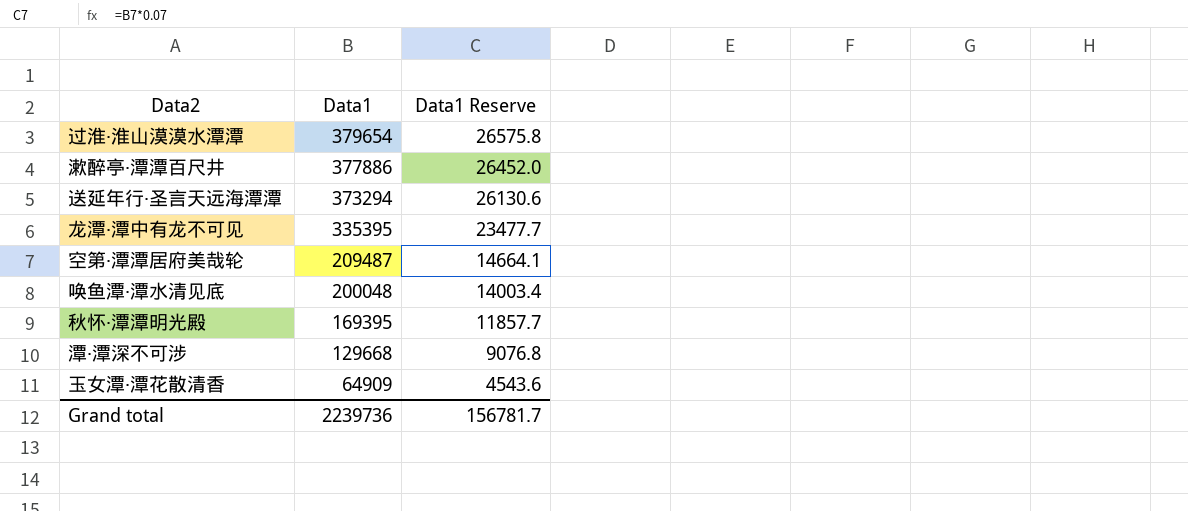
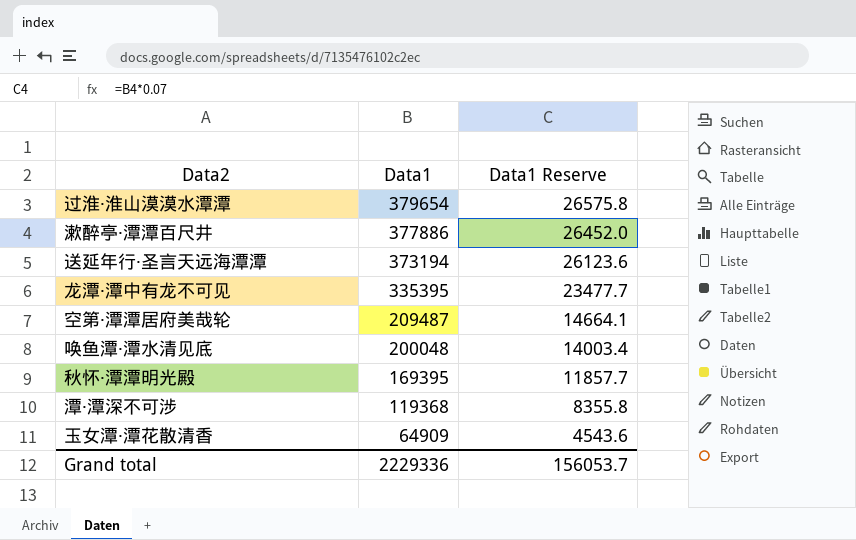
送延年行·圣言天远海潭潭 | Data1: 373294 -> 373194
送延年行·圣言天远海潭潭 | Data1 Reserve: 26130.6 -> 26123.6
潭·潭深不可涉 | Data1: 129668 -> 119368
潭·潭深不可涉 | Data1 Reserve: 9076.8 -> 8355.8
Grand total | Data1: 2239736 -> 2229336
Grand total | Data1 Reserve: 156781.7 -> 156053.7

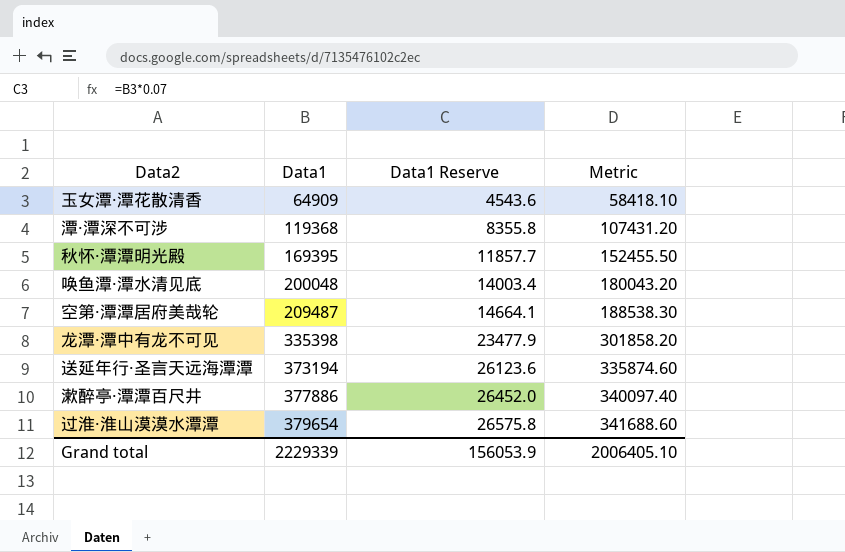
row order: Data1 descending -> Data1 ascending
column Metric | formula: none -> [Data1] * 0.9
龙潭·潭中有龙不可见 | Data1: 335395 -> 335398
龙潭·潭中有龙不可见 | Data1 Reserve: 23477.7 -> 23477.9
Grand total | Data1: 2229336 -> 2229339
Grand total | Data1 Reserve: 156053.7 -> 156053.9

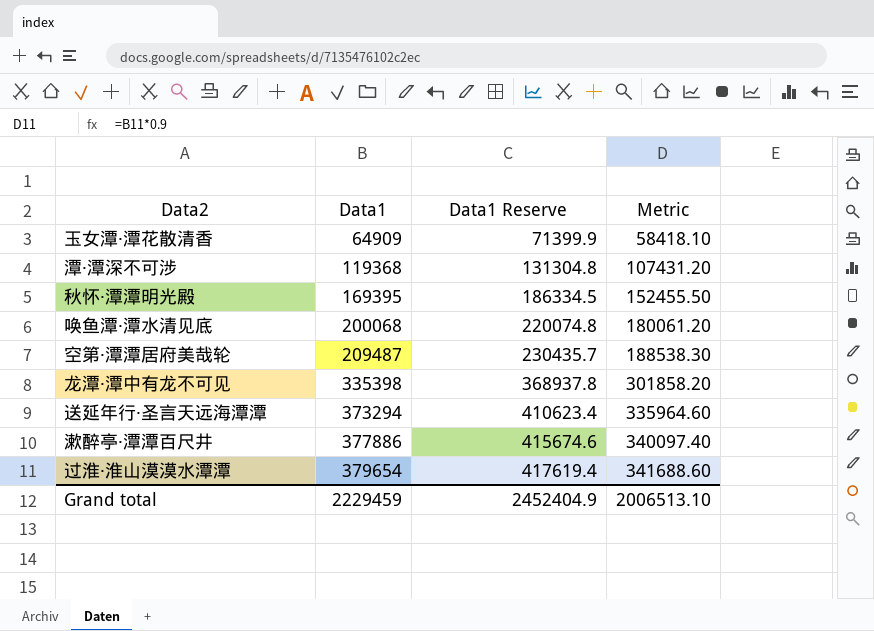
column Data1 Reserve | formula: [Data1] * 0.07 -> [Data1] * 1.1
唤鱼潭·潭水清见底 | Data1: 200048 -> 200068
唤鱼潭·潭水清见底 | Metric: 180043.20 -> 180061.20
送延年行·圣言天远海潭潭 | Data1: 373194 -> 373294
送延年行·圣言天远海潭潭 | Metric: 335874.60 -> 335964.60
Grand total | Data1: 2229339 -> 2229459
Grand total | Data1 Reserve: 156053.9 -> 2452404.9
Grand total | Metric: 2006405.10 -> 2006513.10

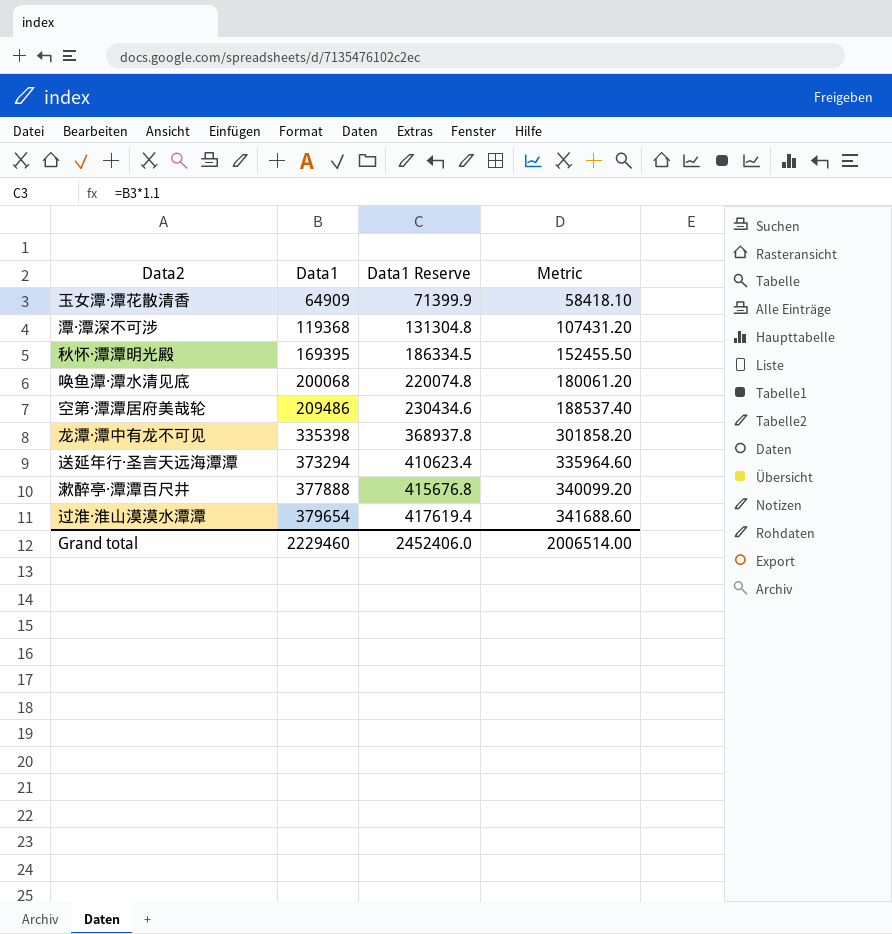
空第·潭潭居府美哉轮 | Data1: 209487 -> 209486
空第·潭潭居府美哉轮 | Data1 Reserve: 230435.7 -> 230434.6
空第·潭潭居府美哉轮 | Metric: 188538.30 -> 188537.40
漱醉亭·潭潭百尺井 | Data1: 377886 -> 377888
漱醉亭·潭潭百尺井 | Data1 Reserve: 415674.6 -> 415676.8
漱醉亭·潭潭百尺井 | Metric: 340097.40 -> 340099.20
Grand total | Data1: 2229459 -> 2229460
Grand total | Data1 Reserve: 2452404.9 -> 2452406.0
Grand total | Metric: 2006513.10 -> 2006514.00

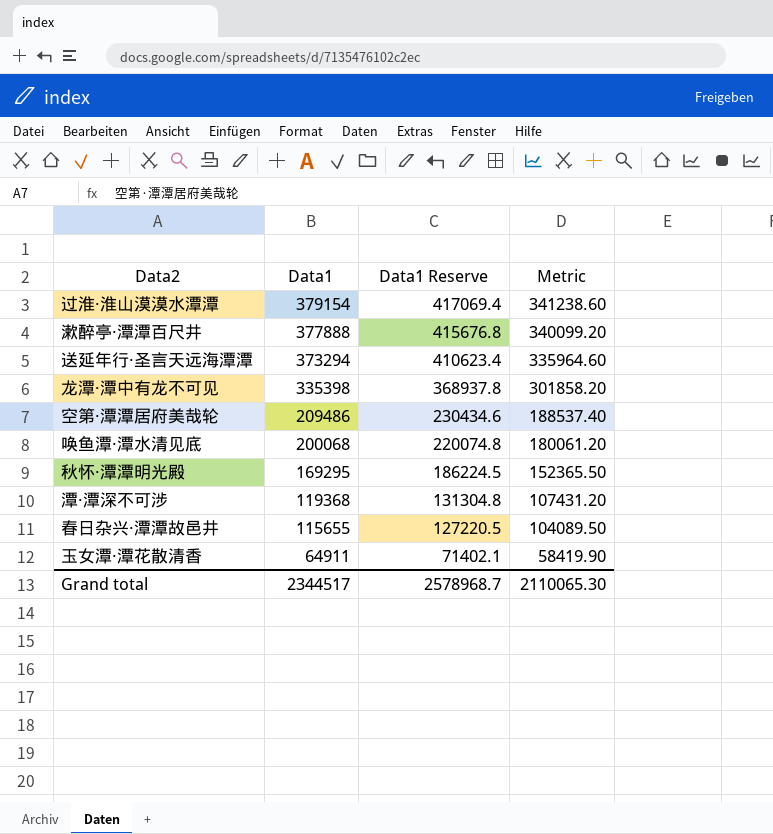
row order: Data1 ascending -> Data1 descending
过淮·淮山漠漠水潭潭 | Data1: 379654 -> 379154
过淮·淮山漠漠水潭潭 | Data1 Reserve: 417619.4 -> 417069.4
过淮·淮山漠漠水潭潭 | Metric: 341688.60 -> 341238.60
秋怀·潭潭明光殿 | Data1: 169395 -> 169295
秋怀·潭潭明光殿 | Data1 Reserve: 186334.5 -> 186224.5
秋怀·潭潭明光殿 | Metric: 152455.50 -> 152365.50
row 春日杂兴·潭潭故邑井: none -> 115655 | 127220.5 | 104089.50
玉女潭·潭花散清香 | Data1: 64909 -> 64911
玉女潭·潭花散清香 | Data1 Reserve: 71399.9 -> 71402.1
玉女潭·潭花散清香 | Metric: 58418.10 -> 58419.90
Grand total | Data1: 2229460 -> 2344517
Grand total | Data1 Reserve: 2452406.0 -> 2578968.7
Grand total | Metric: 2006514.00 -> 2110065.30

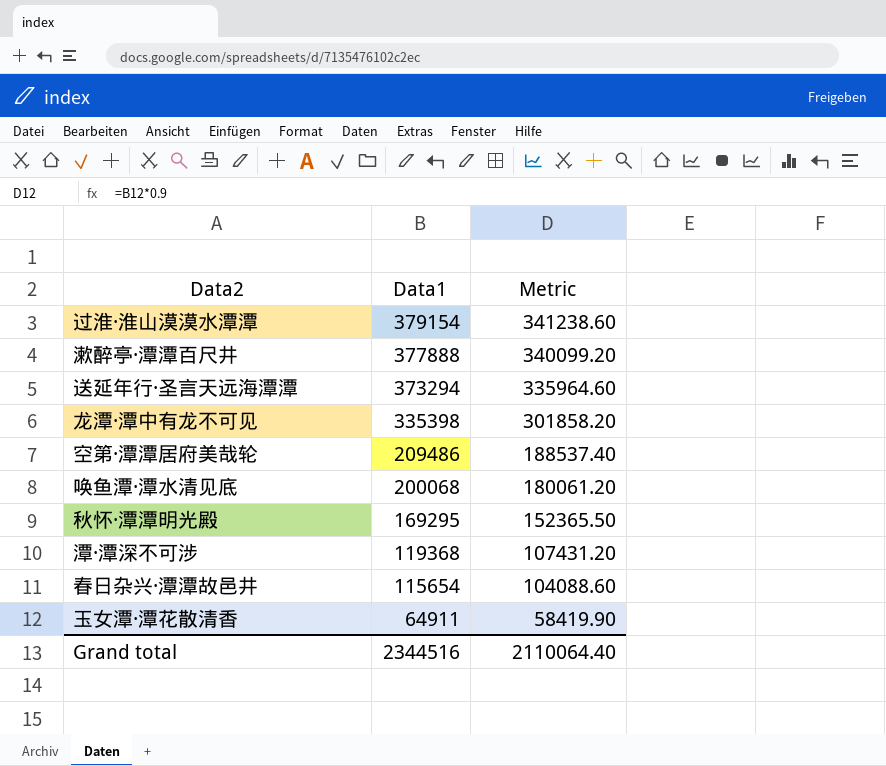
column Data1 Reserve | formula: [Data1] * 1.1 -> none
春日杂兴·潭潭故邑井 | Data1: 115655 -> 115654
春日杂兴·潭潭故邑井 | Metric: 104089.50 -> 104088.60
Grand total | Data1: 2344517 -> 2344516
Grand total | Metric: 2110065.30 -> 2110064.40

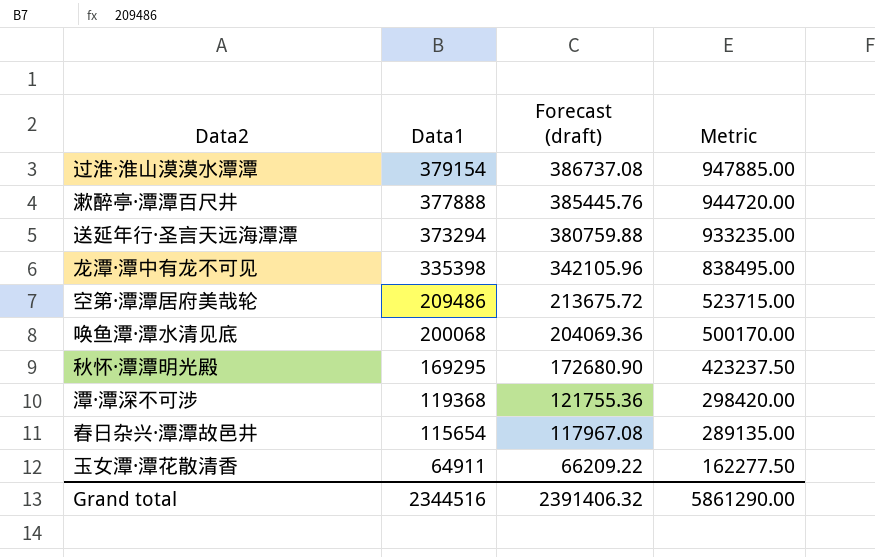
column Forecast (draft) | formula: none -> [Data1] * 1.02
column Metric | formula: [Data1] * 0.9 -> [Data1] * 2.5
Grand total | Metric: 2110064.40 -> 5861290.00

